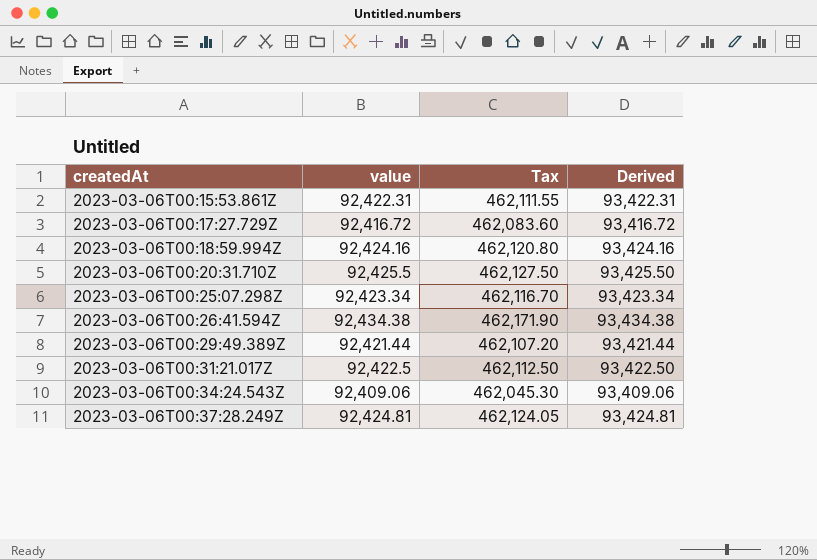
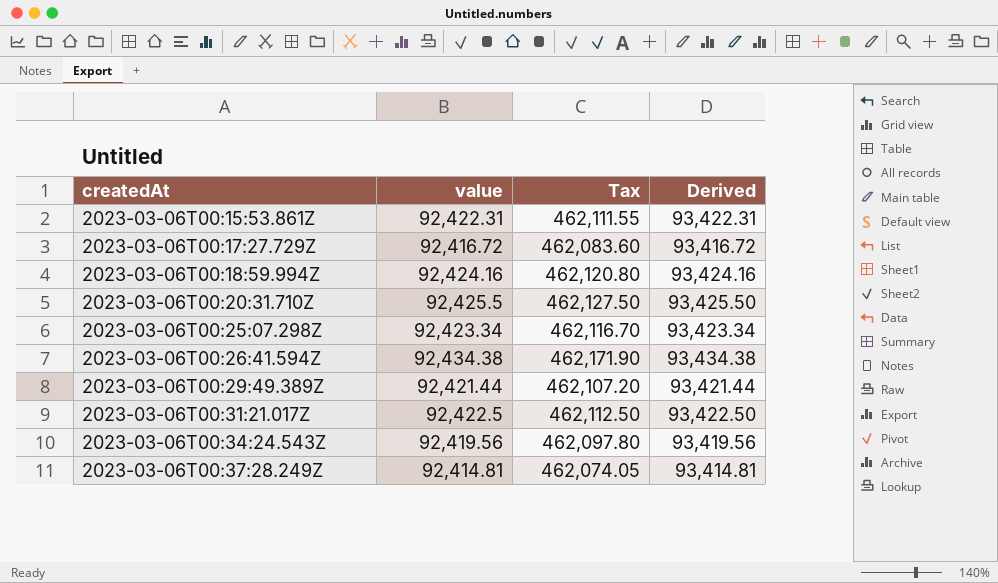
2023-03-06T00:34:24.543Z | value: 92,409.06 -> 92,419.56
2023-03-06T00:34:24.543Z | Tax: 462,045.30 -> 462,097.80
2023-03-06T00:34:24.543Z | Derived: 93,409.06 -> 93,419.56
2023-03-06T00:37:28.249Z | value: 92,424.81 -> 92,414.81
2023-03-06T00:37:28.249Z | Tax: 462,124.05 -> 462,074.05
2023-03-06T00:37:28.249Z | Derived: 93,424.81 -> 93,414.81

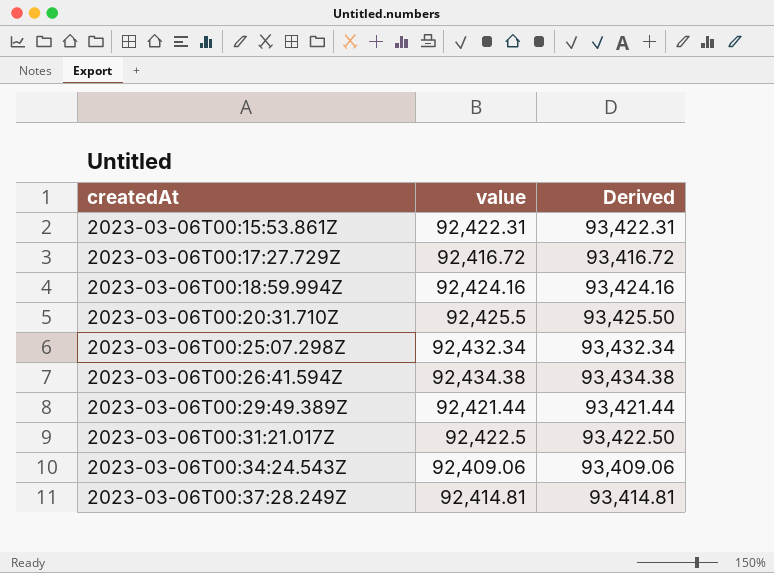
column Tax | formula: [value] * 5 -> none
2023-03-06T00:25:07.298Z | value: 92,423.34 -> 92,432.34
2023-03-06T00:25:07.298Z | Derived: 93,423.34 -> 93,432.34
2023-03-06T00:34:24.543Z | value: 92,419.56 -> 92,409.06
2023-03-06T00:34:24.543Z | Derived: 93,419.56 -> 93,409.06

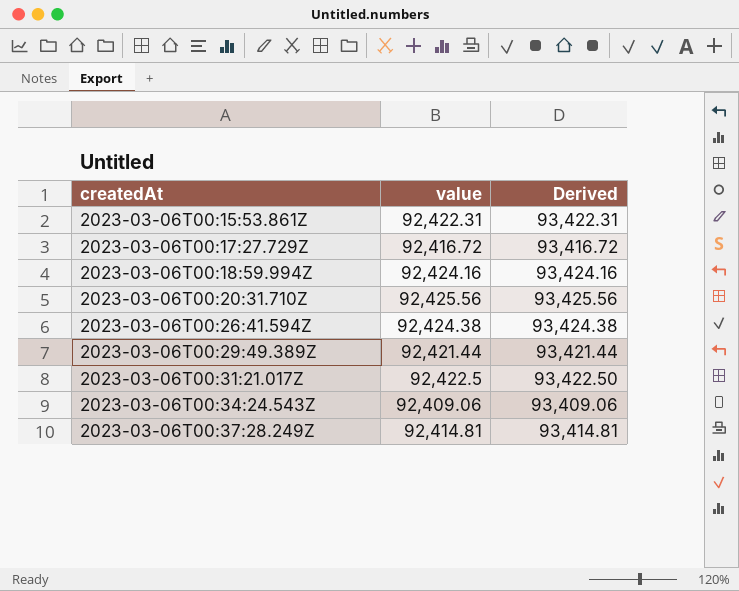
row 2023-03-06T00:25:07.298Z: 92,432.34 | 93,432.34 -> none
2023-03-06T00:20:31.710Z | value: 92,425.5 -> 92,425.56
2023-03-06T00:20:31.710Z | Derived: 93,425.50 -> 93,425.56
2023-03-06T00:26:41.594Z | value: 92,434.38 -> 92,424.38
2023-03-06T00:26:41.594Z | Derived: 93,434.38 -> 93,424.38

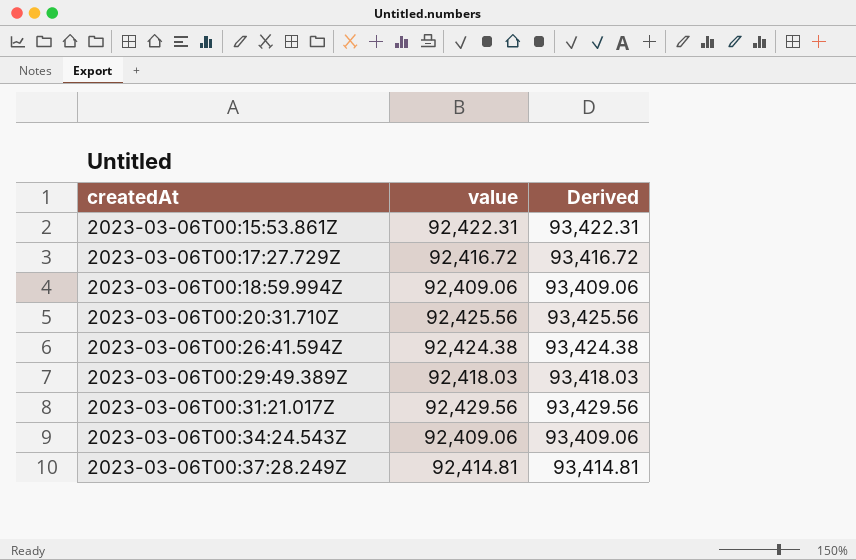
2023-03-06T00:18:59.994Z | value: 92,424.16 -> 92,409.06
2023-03-06T00:18:59.994Z | Derived: 93,424.16 -> 93,409.06
2023-03-06T00:29:49.389Z | value: 92,421.44 -> 92,418.03
2023-03-06T00:29:49.389Z | Derived: 93,421.44 -> 93,418.03
2023-03-06T00:31:21.017Z | value: 92,422.5 -> 92,429.56
2023-03-06T00:31:21.017Z | Derived: 93,422.50 -> 93,429.56

